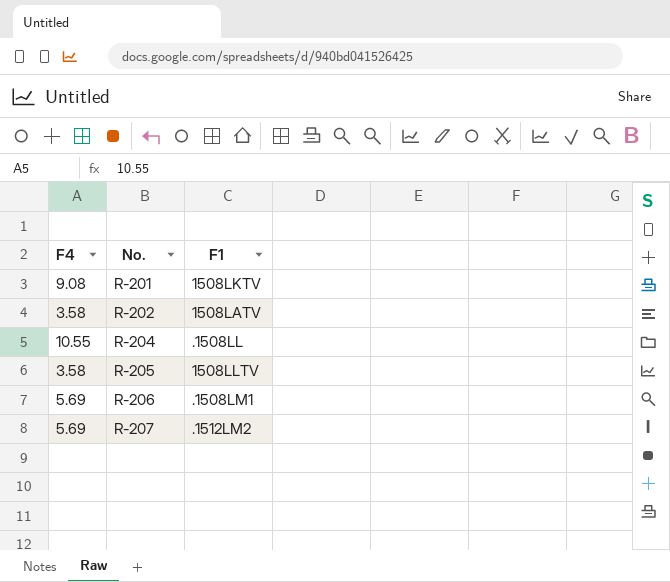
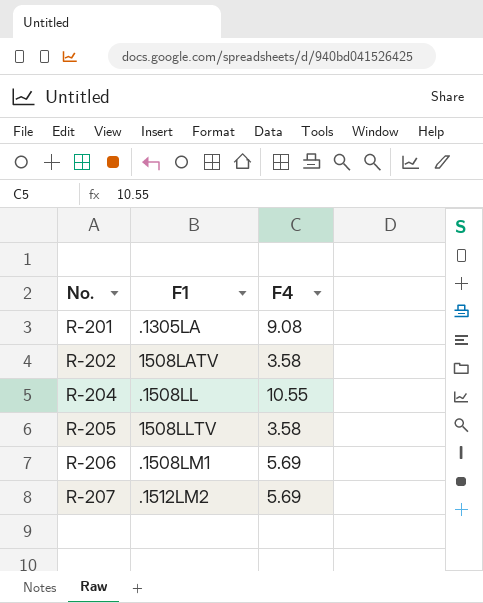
column F4 | position: 1 -> 3
R-201 | F1: 1508LKTV -> .1305LA

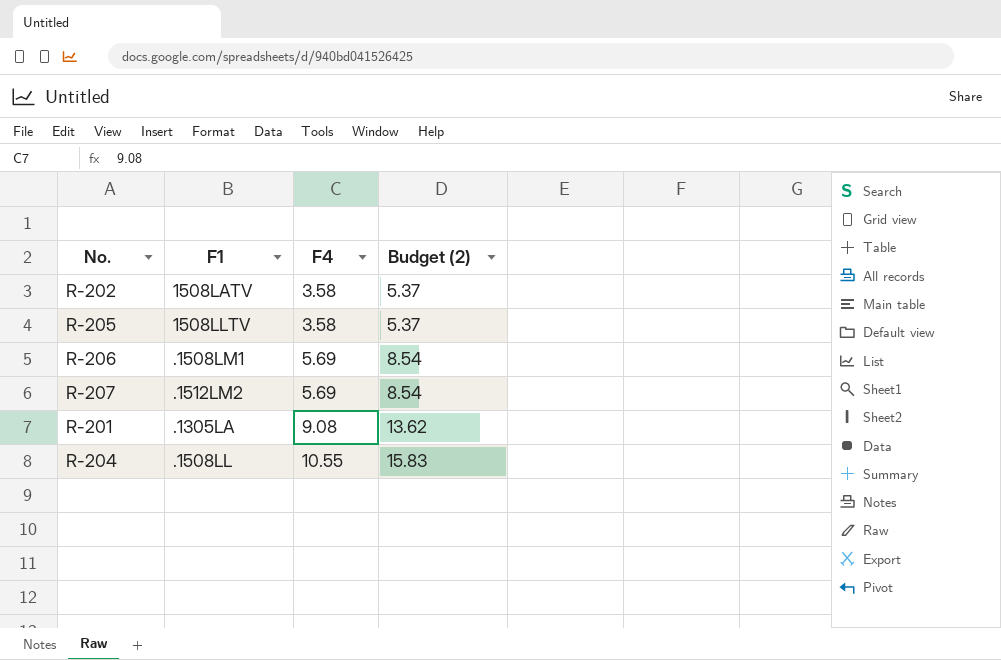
row order: No. ascending -> F4 ascending
column Budget (2) | formula: none -> [F4] * 1.5

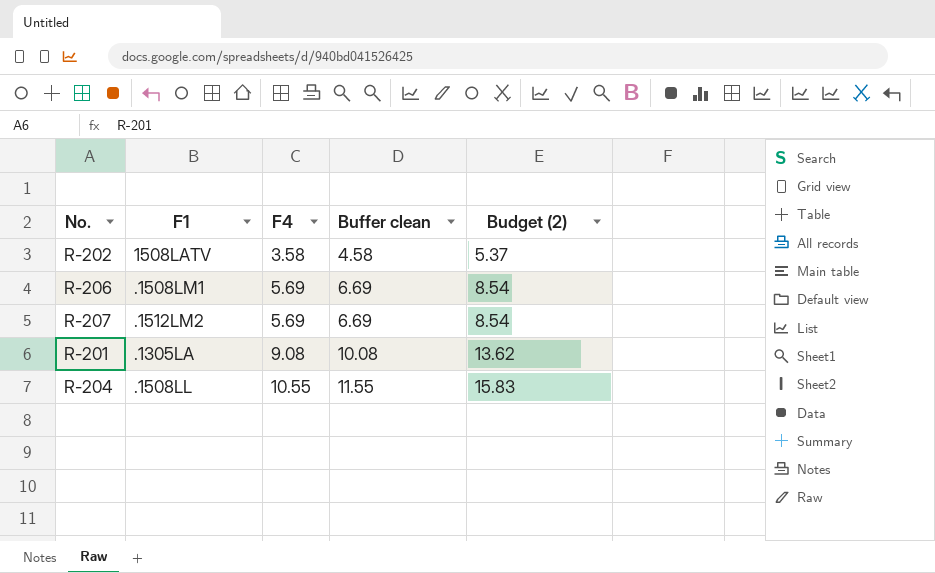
column Buffer clean | formula: none -> [F4] + 1
row R-205: 1508LLTV | 3.58 | 5.37 -> none

